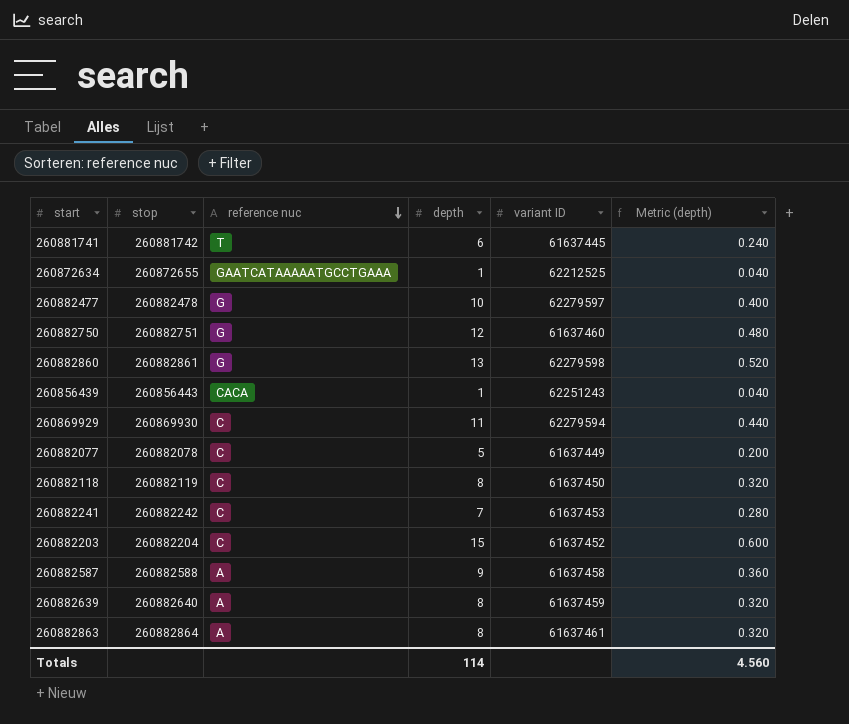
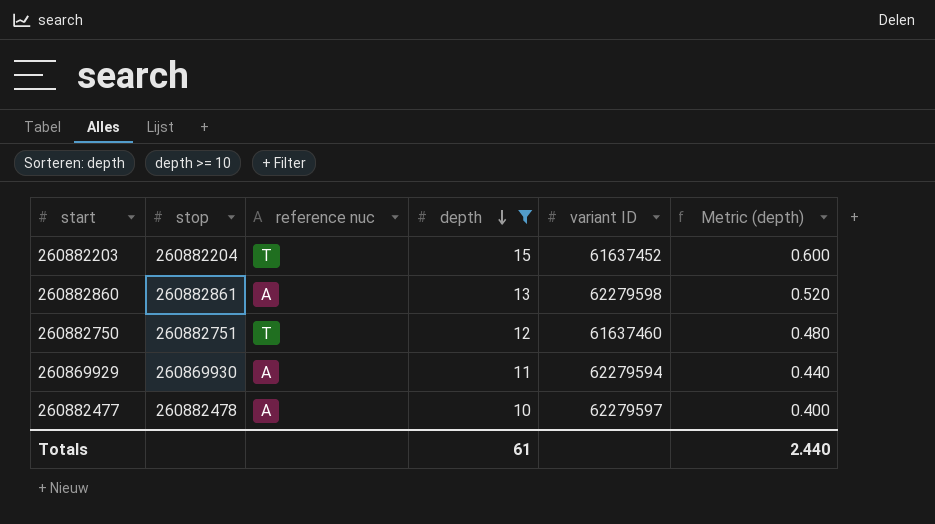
filter: none -> depth >= 10
row order: reference nuc descending -> depth descending
260882203 | reference nuc: C -> T
260882860 | reference nuc: G -> A
260882750 | reference nuc: G -> T
260869929 | reference nuc: C -> A
260882477 | reference nuc: G -> A
Totals | depth: 114 -> 61
Totals | Metric (depth): 4.560 -> 2.440

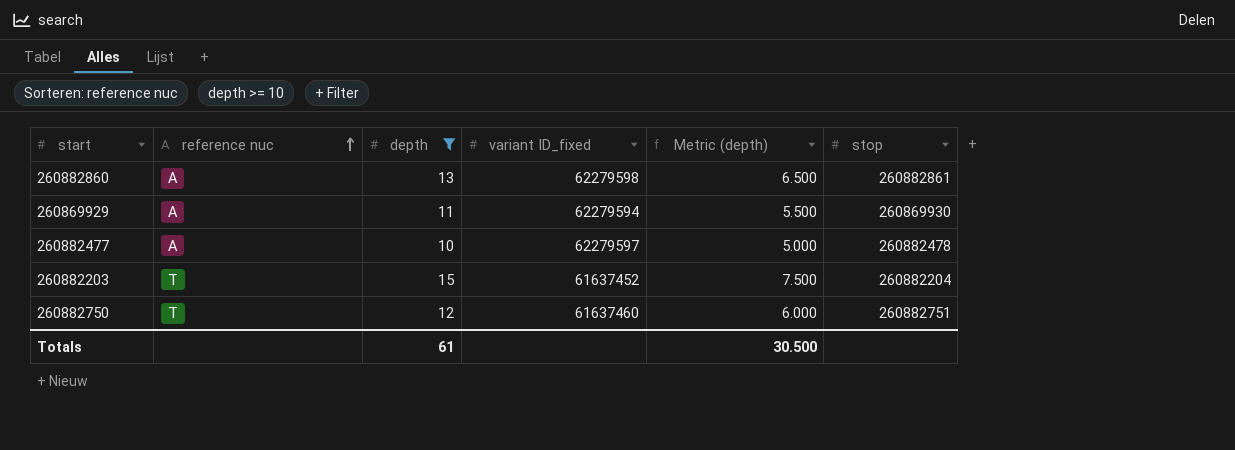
row order: depth descending -> reference nuc ascending
column name: variant ID -> variant ID_fixed
column Metric (depth) | formula: [depth] * 0.04 -> [depth] * 0.5
column stop | position: 2 -> 6
Totals | Metric (depth): 2.440 -> 30.500

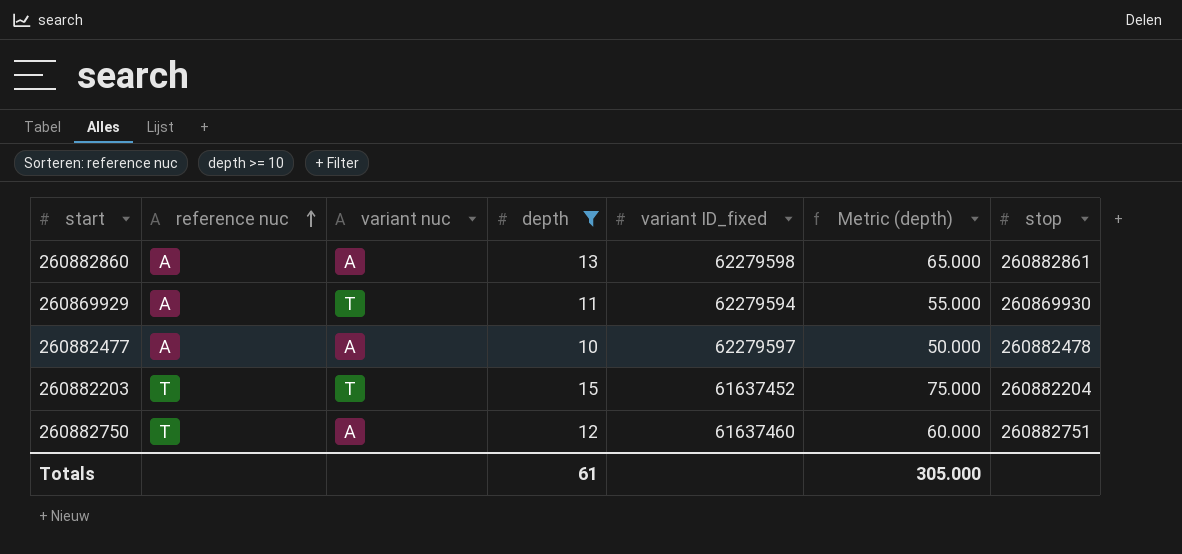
column variant nuc | position: none -> 3
column Metric (depth) | formula: [depth] * 0.5 -> [depth] * 5
Totals | Metric (depth): 30.500 -> 305.000

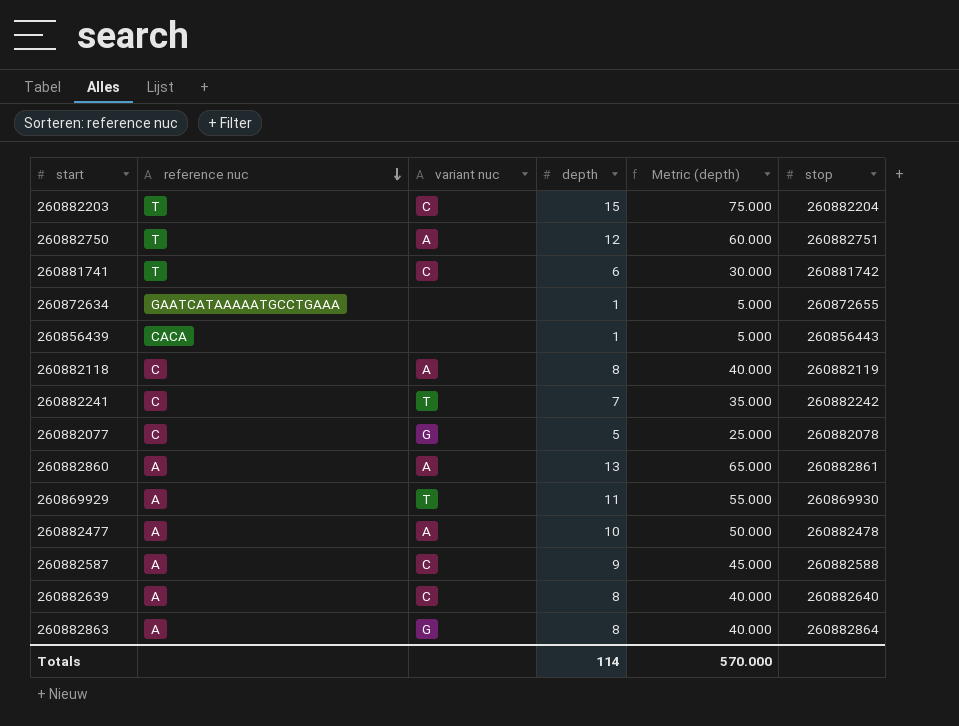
filter: depth >= 10 -> none
row order: reference nuc ascending -> reference nuc descending
column variant ID_fixed | position: 5 -> none
260882203 | variant nuc: T -> C
Totals | depth: 61 -> 114
Totals | Metric (depth): 305.000 -> 570.000

